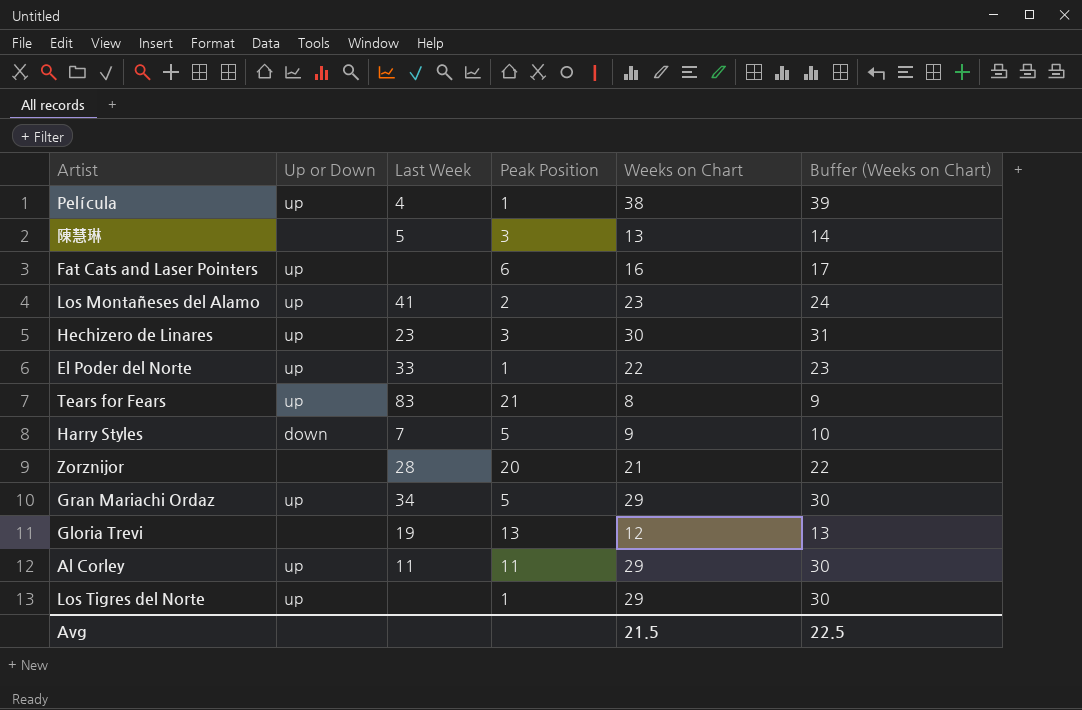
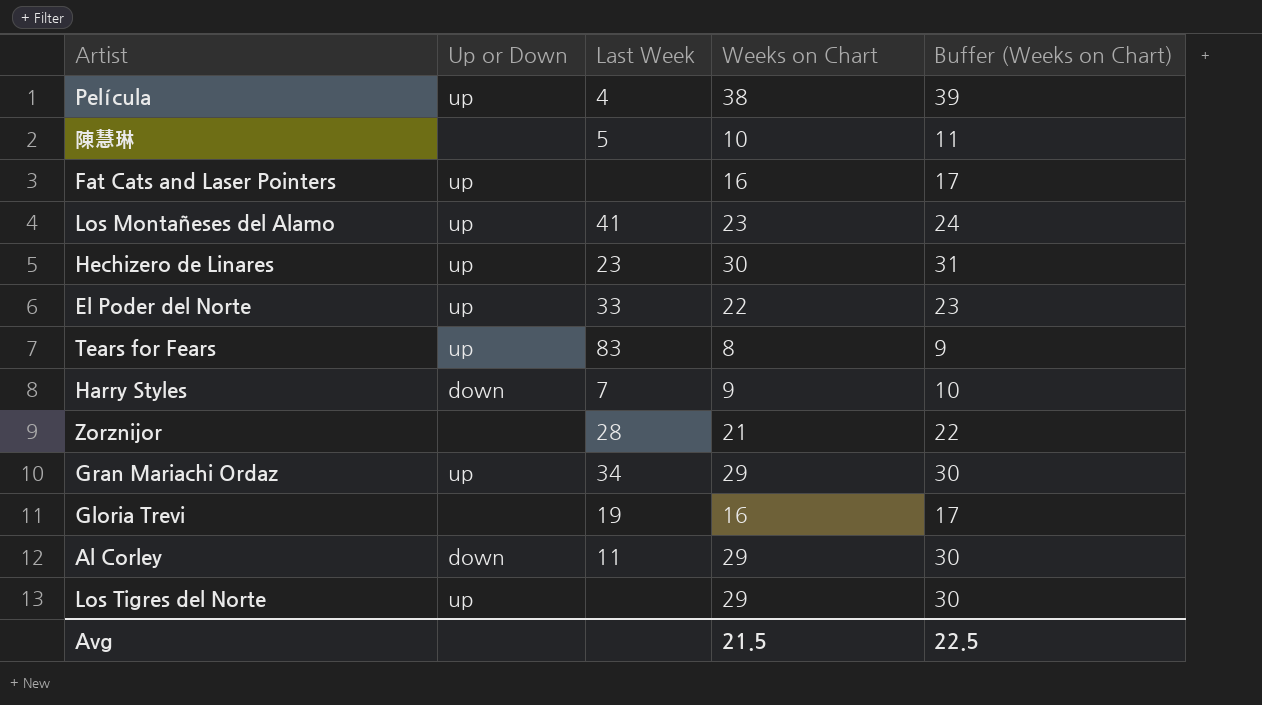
column Peak Position | position: 4 -> none
陳慧琳 | Weeks on Chart: 13 -> 10
陳慧琳 | Buffer (Weeks on Chart): 14 -> 11
Gloria Trevi | Weeks on Chart: 12 -> 16
Gloria Trevi | Buffer (Weeks on Chart): 13 -> 17
Al Corley | Up or Down: up -> down

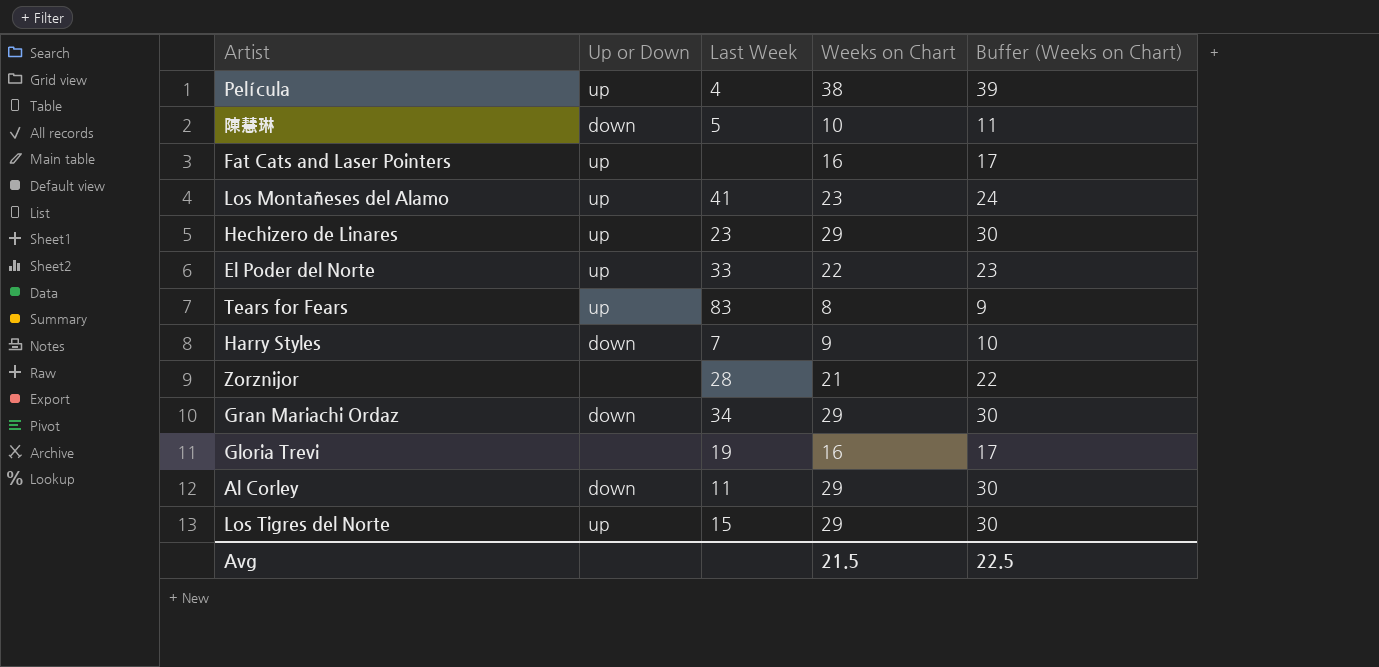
陳慧琳 | Up or Down: none -> down
Hechizero de Linares | Weeks on Chart: 30 -> 29
Hechizero de Linares | Buffer (Weeks on Chart): 31 -> 30
Gran Mariachi Ordaz | Up or Down: up -> down
Los Tigres del Norte | Last Week: none -> 15

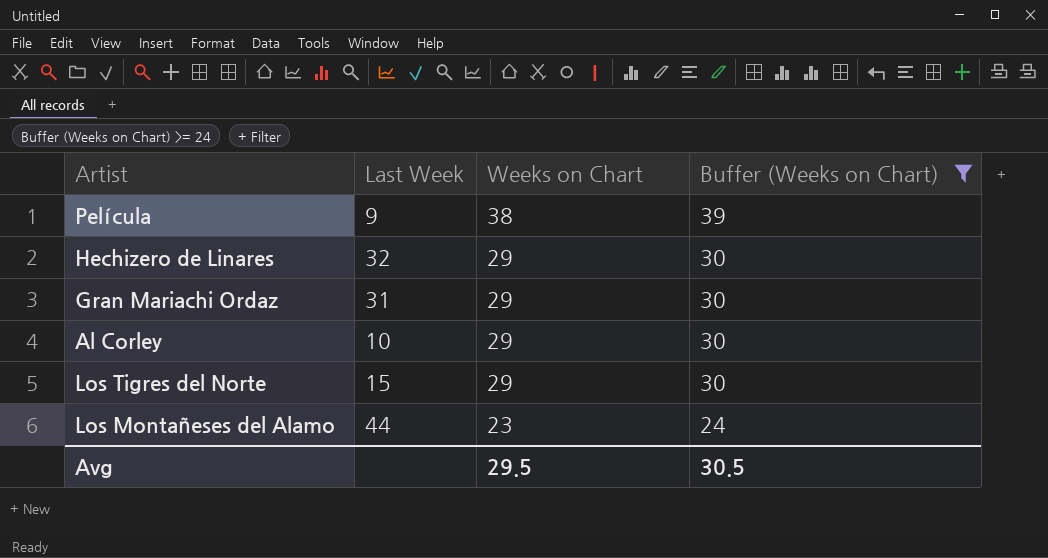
filter: none -> Buffer (Weeks on Chart) >= 24
row order: none -> Weeks on Chart descending
column Up or Down | position: 2 -> none
Película | Last Week: 4 -> 9
Hechizero de Linares | Last Week: 23 -> 32
Gran Mariachi Ordaz | Last Week: 34 -> 31
Al Corley | Last Week: 11 -> 10
Los Montañeses del Alamo | Last Week: 41 -> 44
Avg | Weeks on Chart: 21.5 -> 29.5
Avg | Buffer (Weeks on Chart): 22.5 -> 30.5

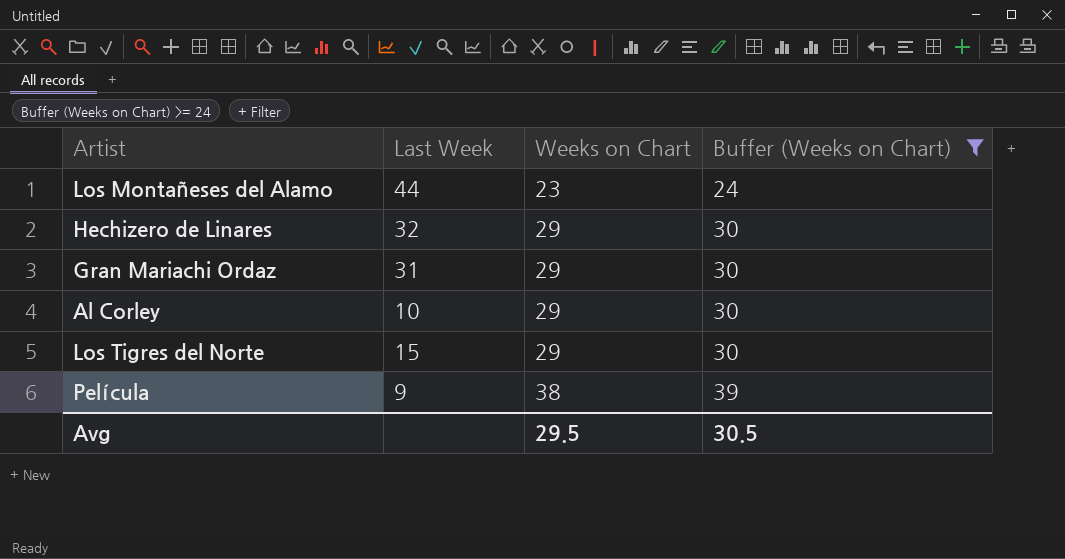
row order: Weeks on Chart descending -> Weeks on Chart ascending

